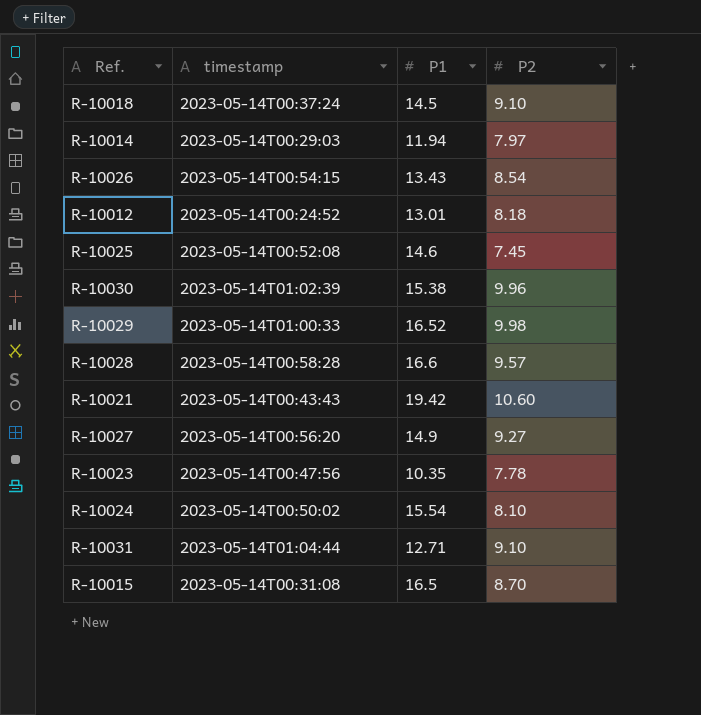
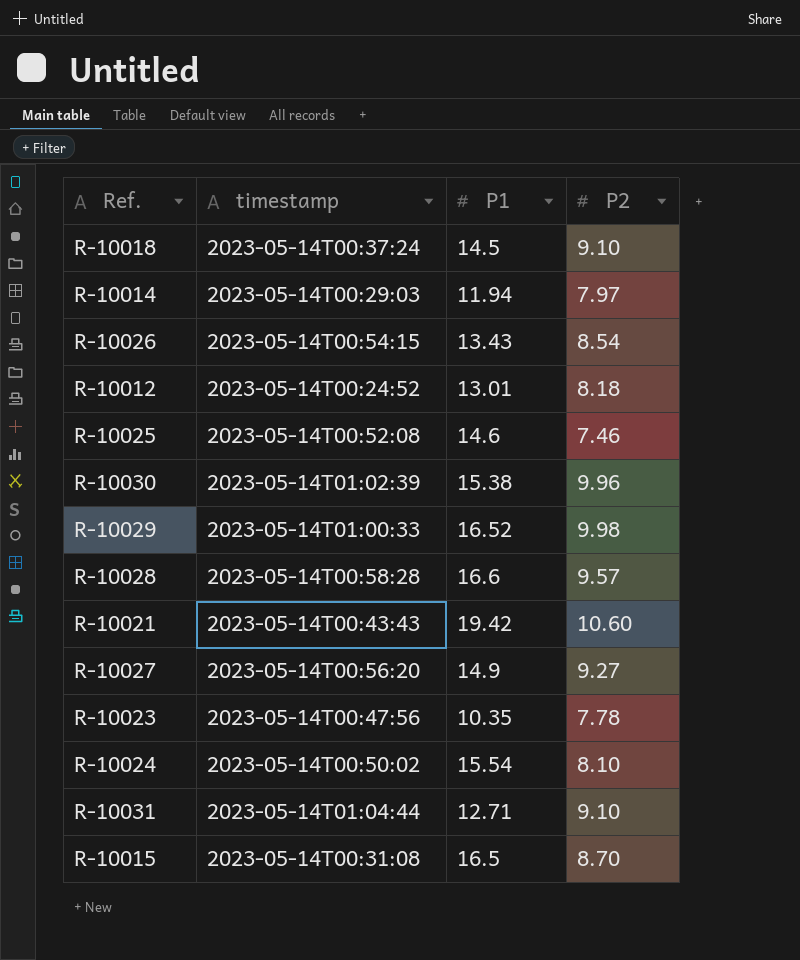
R-10025 | P2: 7.45 -> 7.46

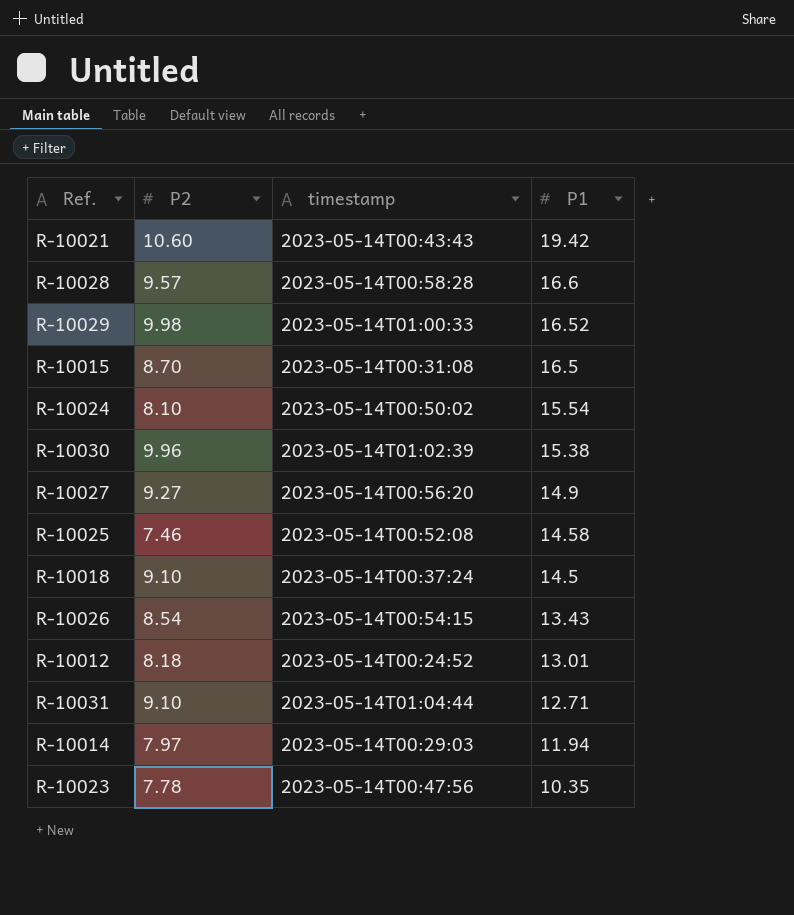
row order: none -> P1 descending
column P2 | position: 4 -> 2
R-10025 | P1: 14.6 -> 14.58

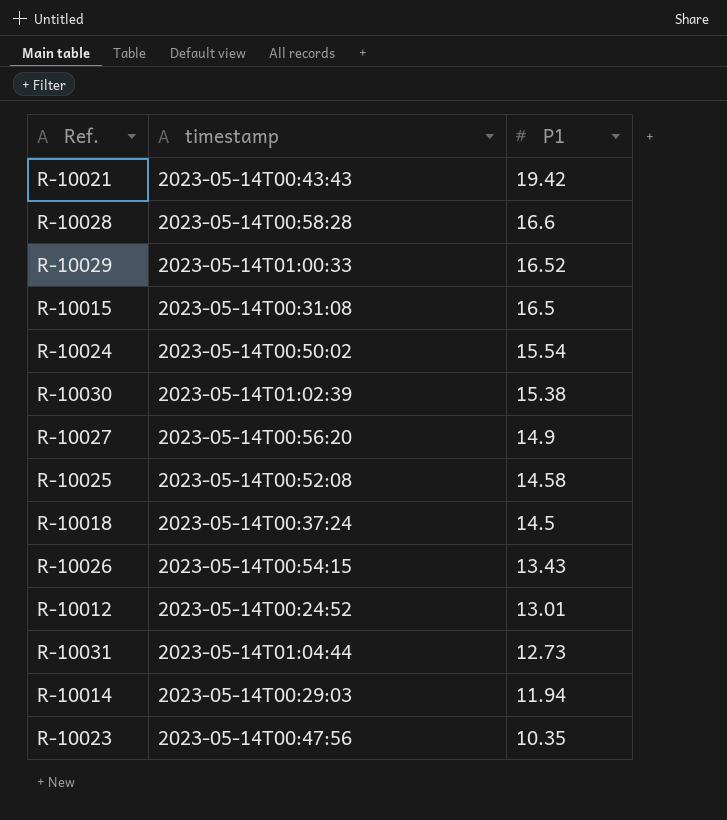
column P2 | position: 2 -> none
R-10031 | P1: 12.71 -> 12.73

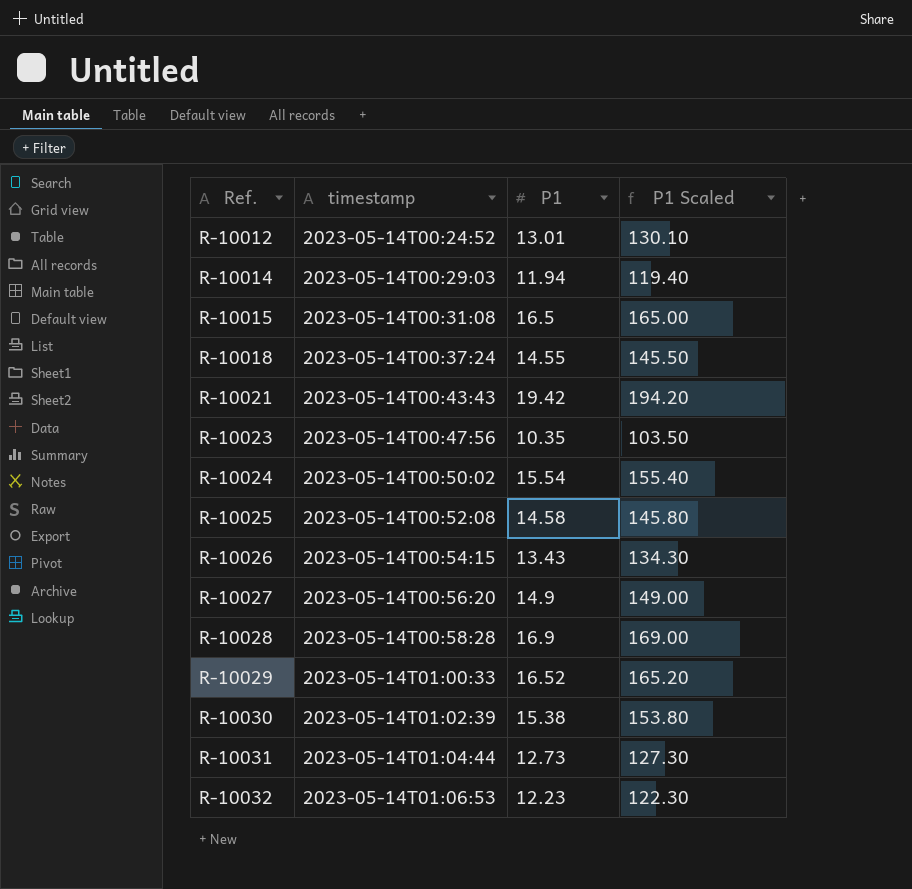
row order: P1 descending -> Ref. ascending
column P1 Scaled | formula: none -> [P1] * 10
R-10018 | P1: 14.5 -> 14.55
R-10028 | P1: 16.6 -> 16.9
row R-10032: none -> 2023-05-14T01:06:53 | 12.23 | 122.30

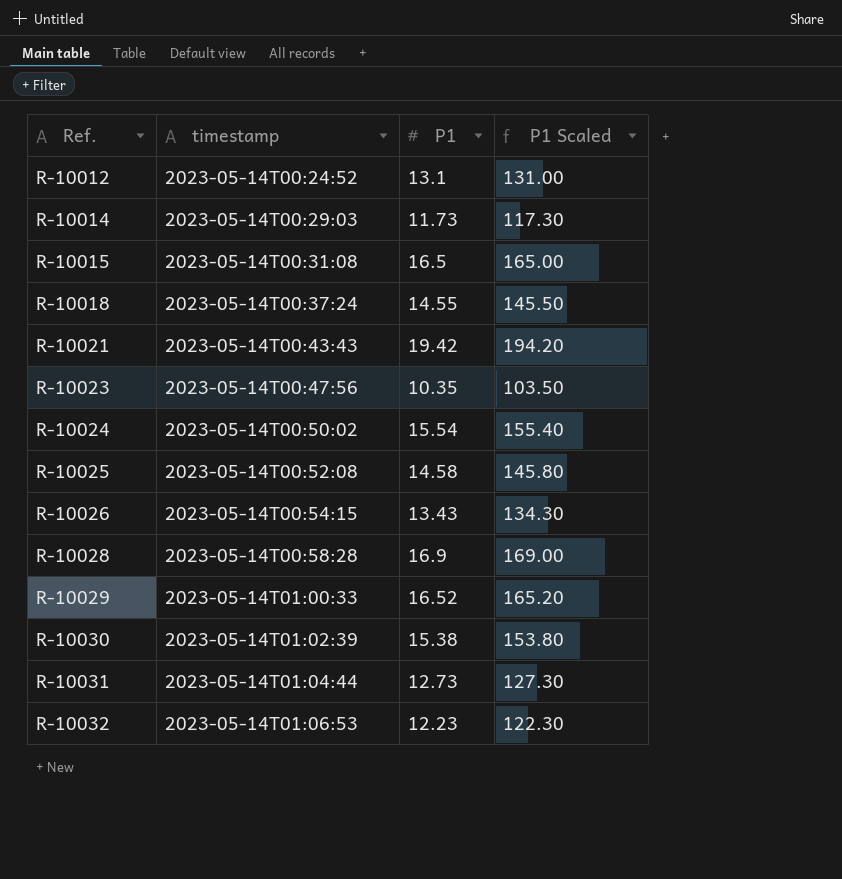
row R-10027: 2023-05-14T00:56:20 | 14.9 | 149.00 -> none
R-10012 | P1: 13.01 -> 13.1
R-10012 | P1 Scaled: 130.10 -> 131.00
R-10014 | P1: 11.94 -> 11.73
R-10014 | P1 Scaled: 119.40 -> 117.30

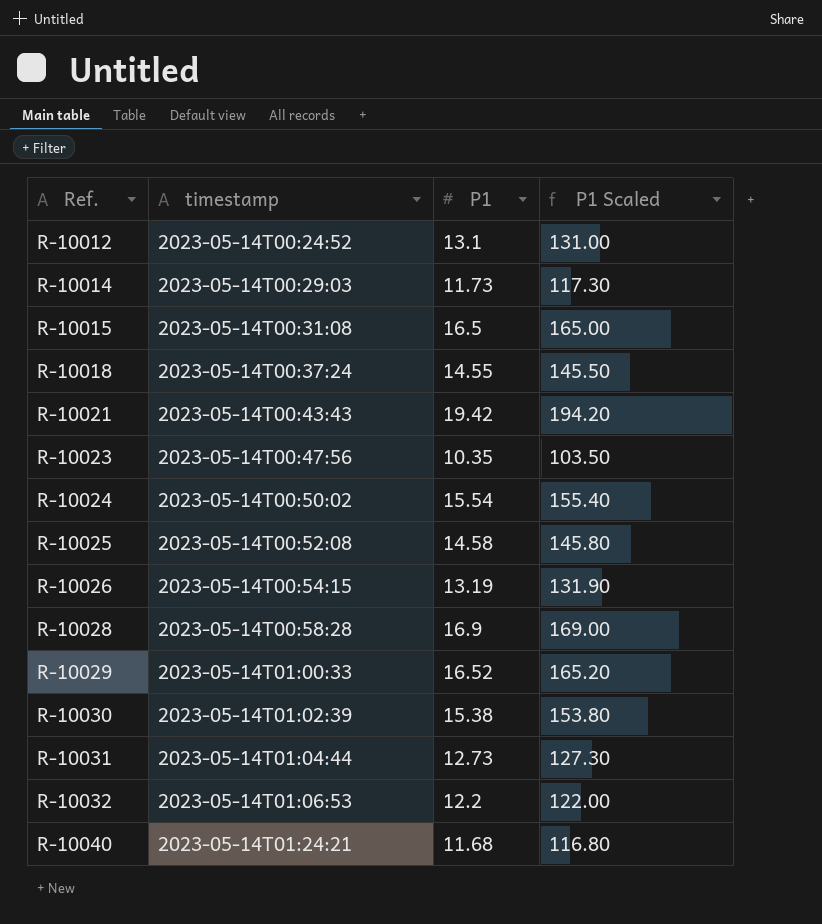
R-10026 | P1: 13.43 -> 13.19
R-10026 | P1 Scaled: 134.30 -> 131.90
R-10032 | P1: 12.23 -> 12.2
R-10032 | P1 Scaled: 122.30 -> 122.00
row R-10040: none -> 2023-05-14T01:24:21 | 11.68 | 116.80

